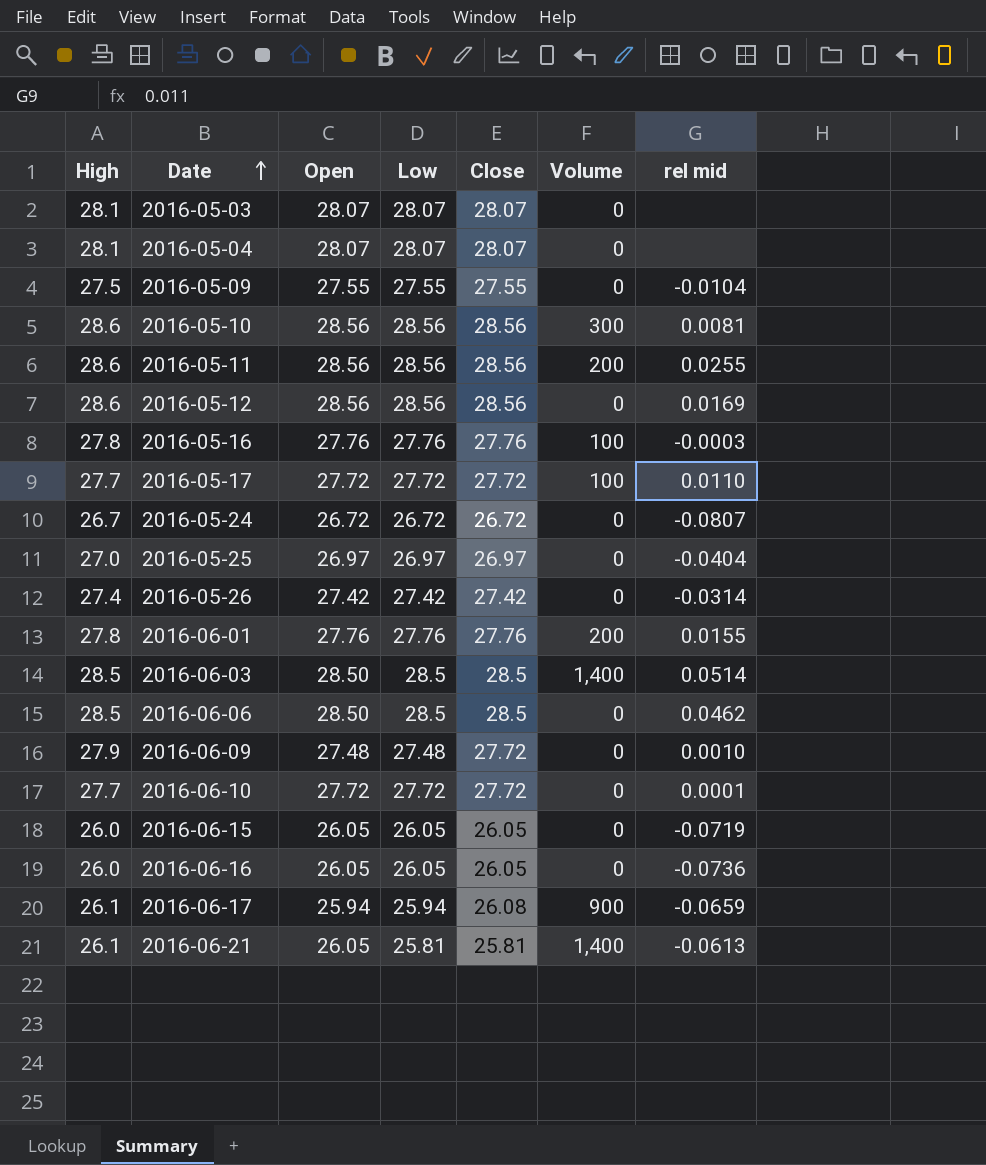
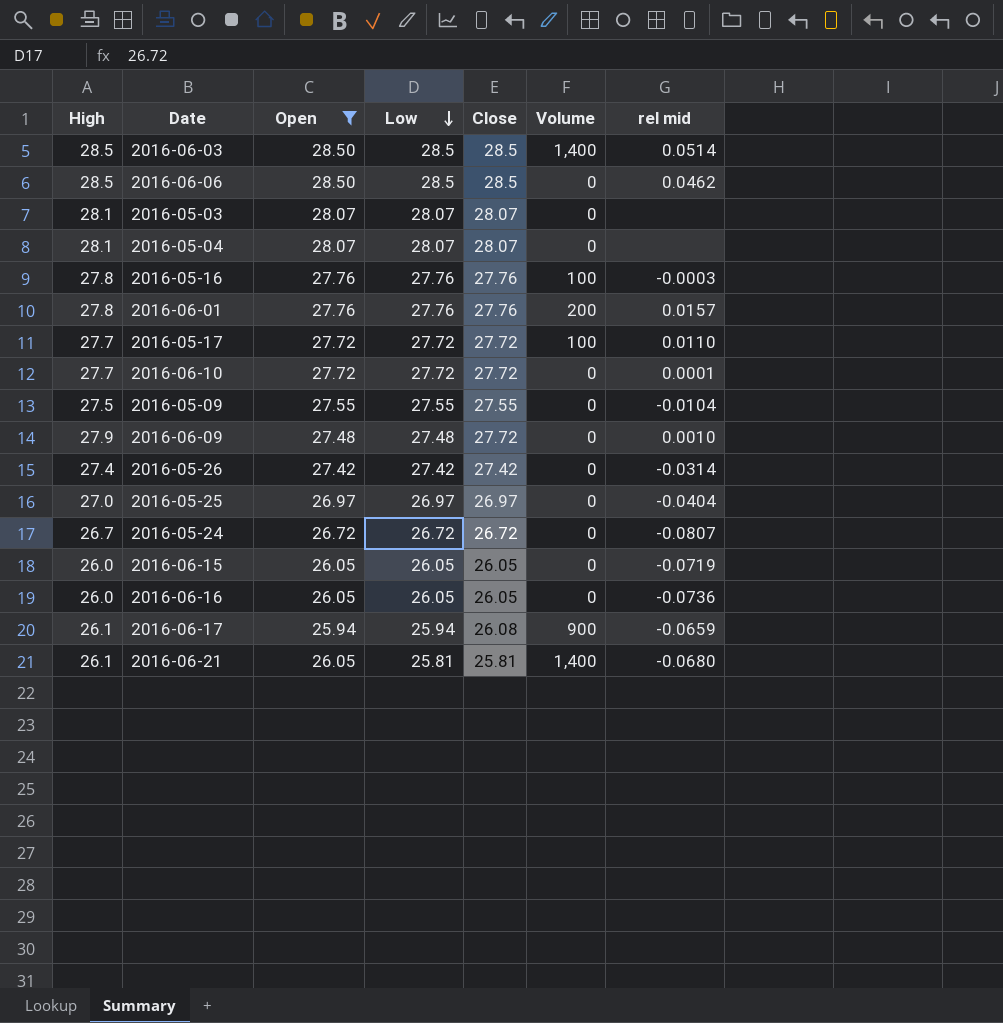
filter: none -> Open != 28.56
row order: Date ascending -> Low descending
2016-06-01 | rel mid: 0.0155 -> 0.0157
2016-06-21 | rel mid: -0.0613 -> -0.0680

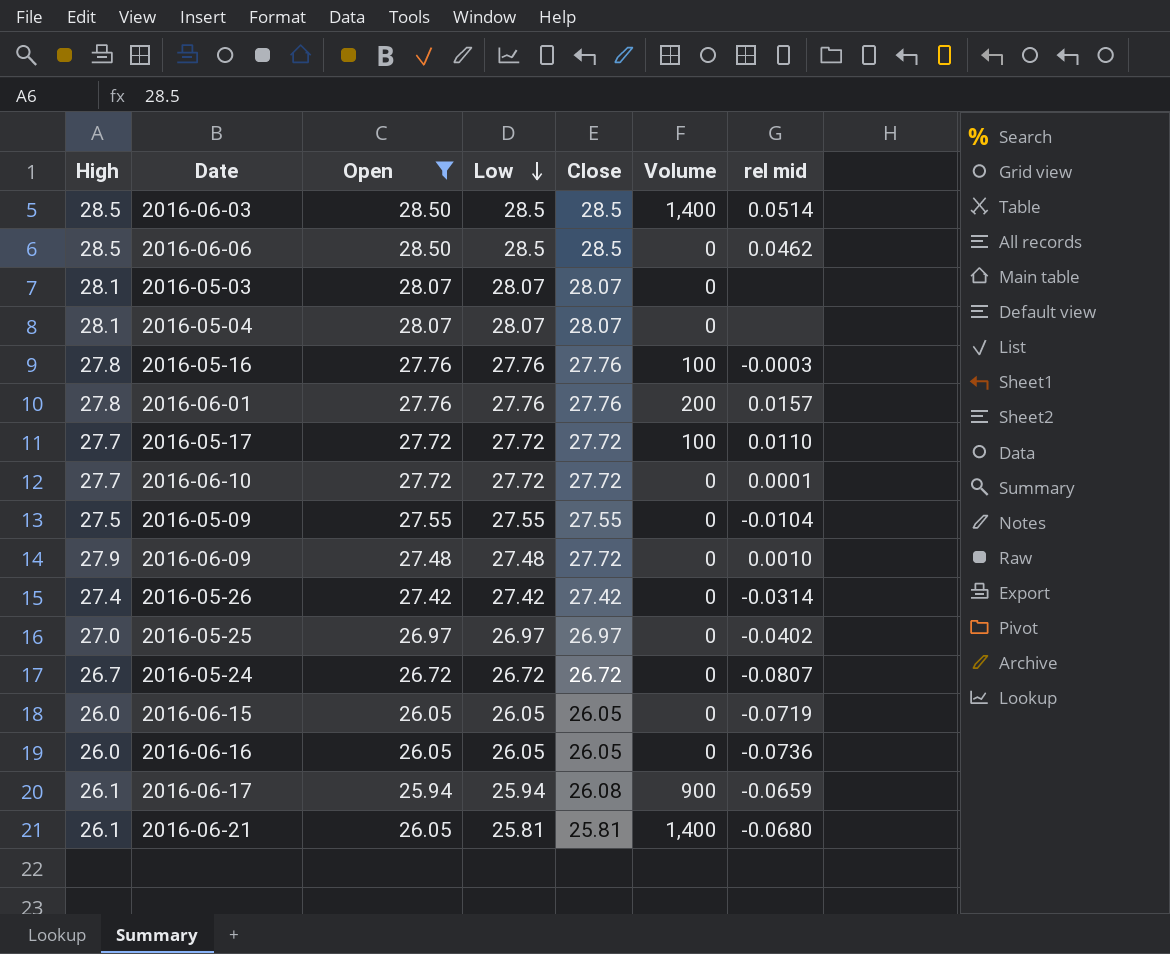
2016-05-25 | rel mid: -0.0404 -> -0.0402

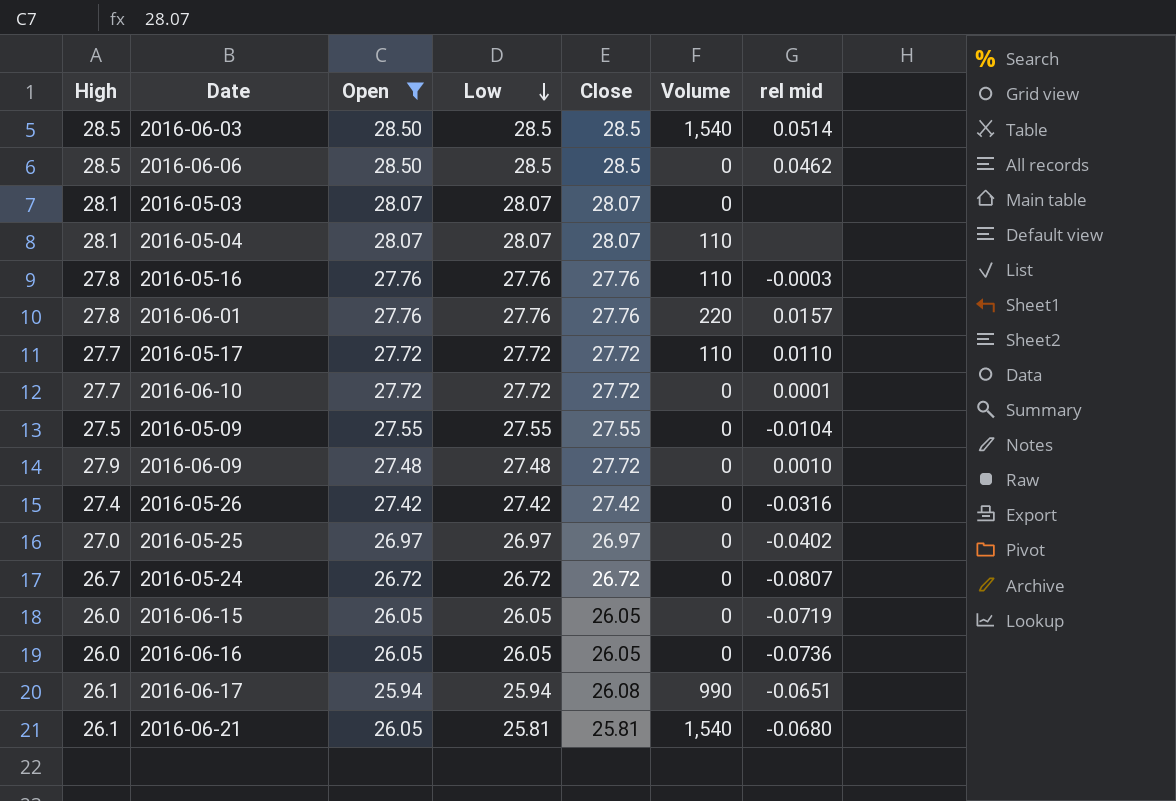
2016-06-03 | Volume: 1,400 -> 1,540
2016-05-04 | Volume: 0 -> 110
2016-05-16 | Volume: 100 -> 110
2016-06-01 | Volume: 200 -> 220
2016-05-17 | Volume: 100 -> 110
2016-05-26 | rel mid: -0.0314 -> -0.0316
2016-06-17 | Volume: 900 -> 990
2016-06-17 | rel mid: -0.0659 -> -0.0651
2016-06-21 | Volume: 1,400 -> 1,540

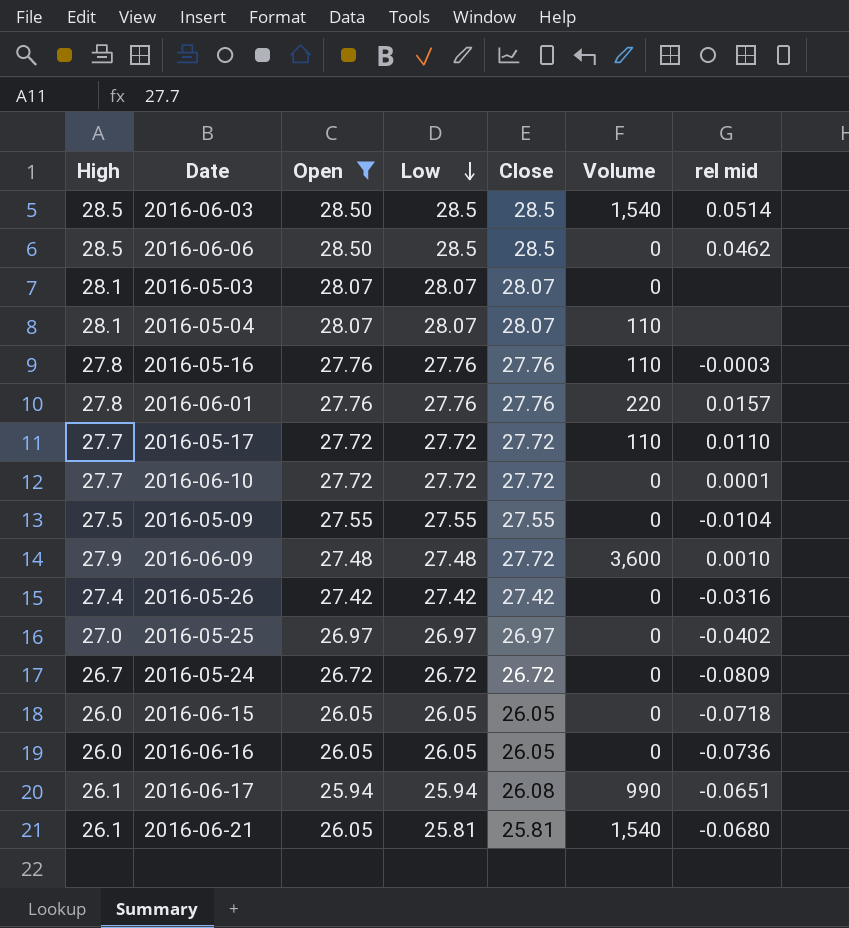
2016-06-09 | Volume: 0 -> 3,600
2016-05-24 | rel mid: -0.0807 -> -0.0809
2016-06-15 | rel mid: -0.0719 -> -0.0718

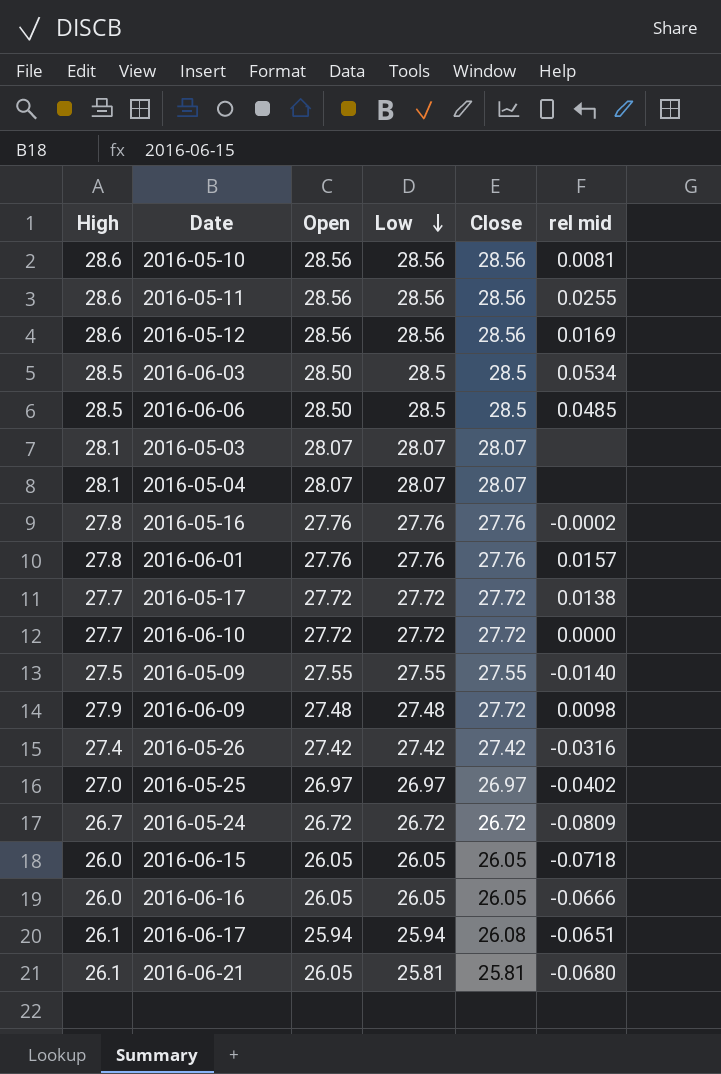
filter: Open != 28.56 -> none
column Volume | position: 6 -> none
2016-06-03 | rel mid: 0.0514 -> 0.0534
2016-06-06 | rel mid: 0.0462 -> 0.0485
2016-05-16 | rel mid: -0.0003 -> -0.0002
2016-05-17 | rel mid: 0.0110 -> 0.0138
2016-06-10 | rel mid: 0.0001 -> 0.0000
2016-05-09 | rel mid: -0.0104 -> -0.0140
2016-06-09 | rel mid: 0.0010 -> 0.0098
2016-06-16 | rel mid: -0.0736 -> -0.0666

